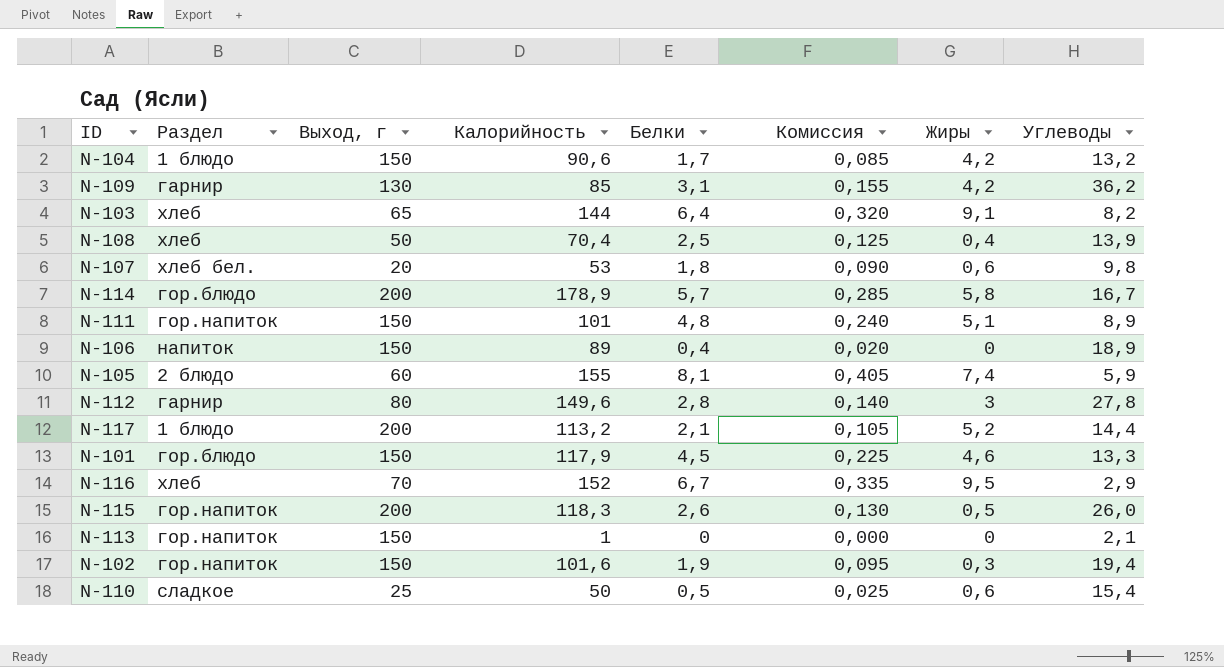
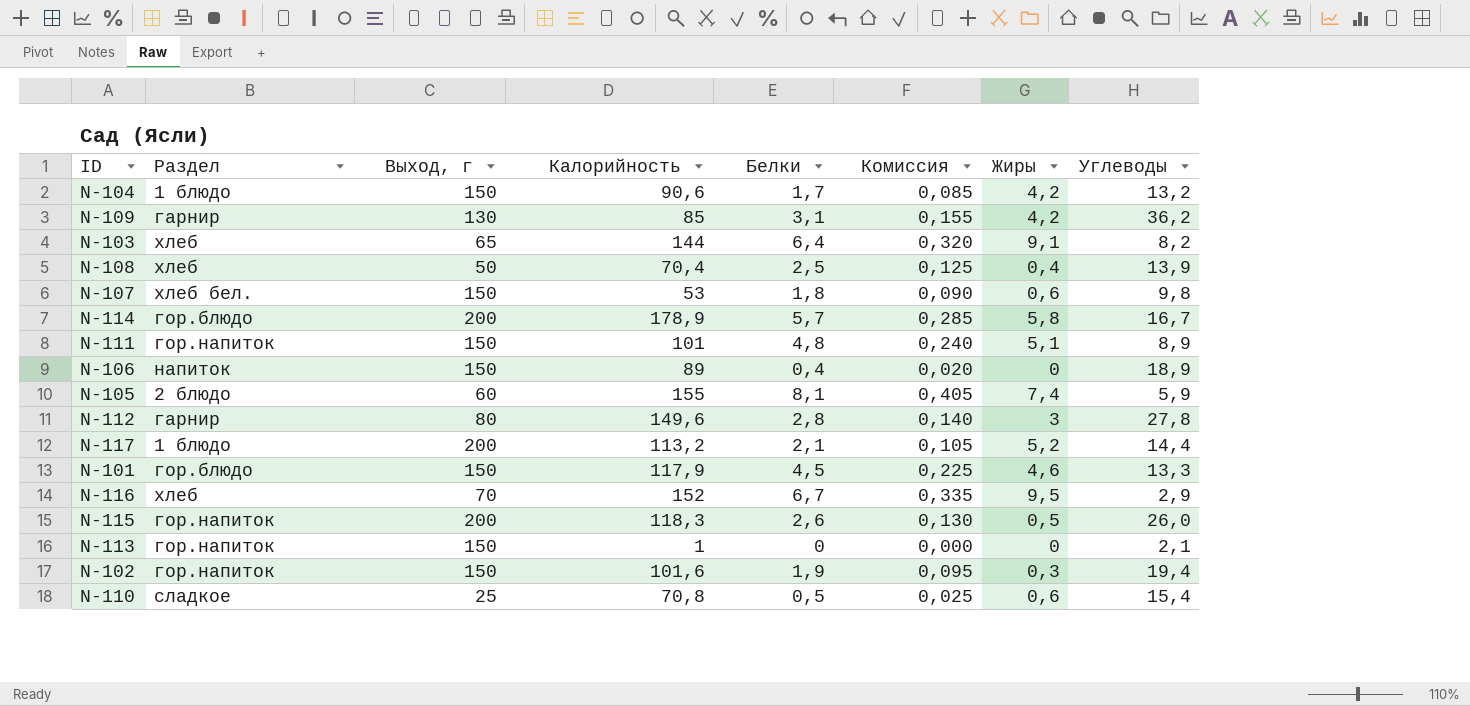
N-107 | Выход, г: 20 -> 150
N-110 | Калорийность: 50 -> 70,8

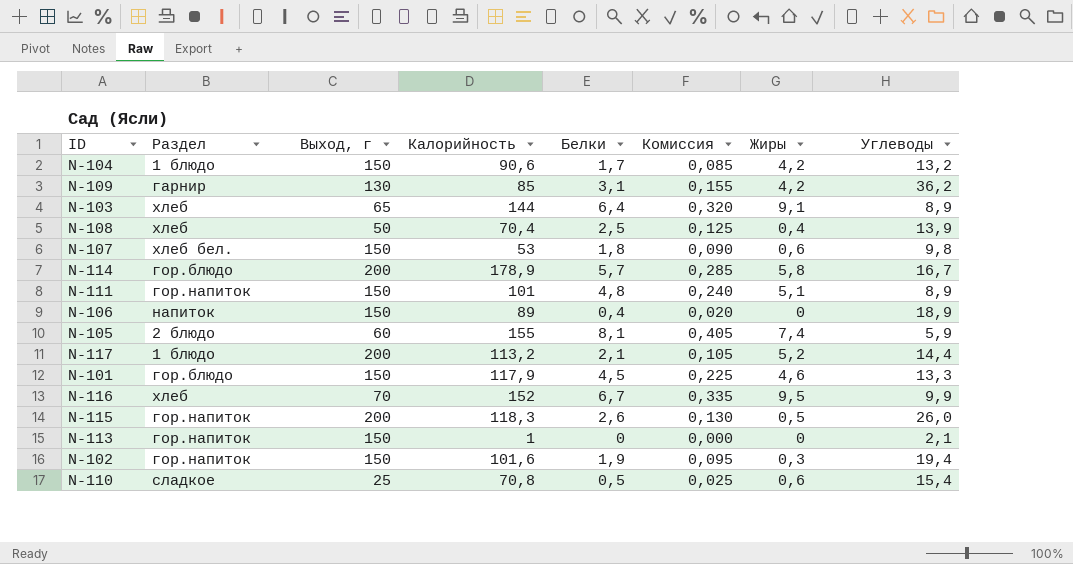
row N-112: гарнир | 80 | 149,6 | 2,8 | 0,140 | 3 | 27,8 -> none
N-103 | Углеводы: 8,2 -> 8,9
N-116 | Углеводы: 2,9 -> 9,9

